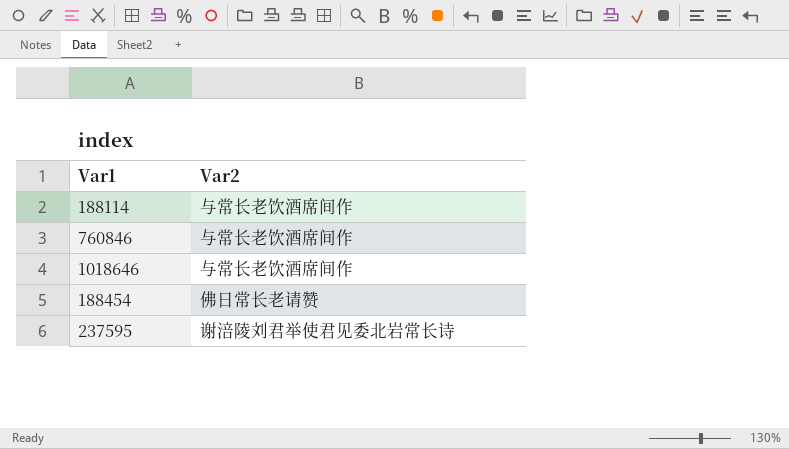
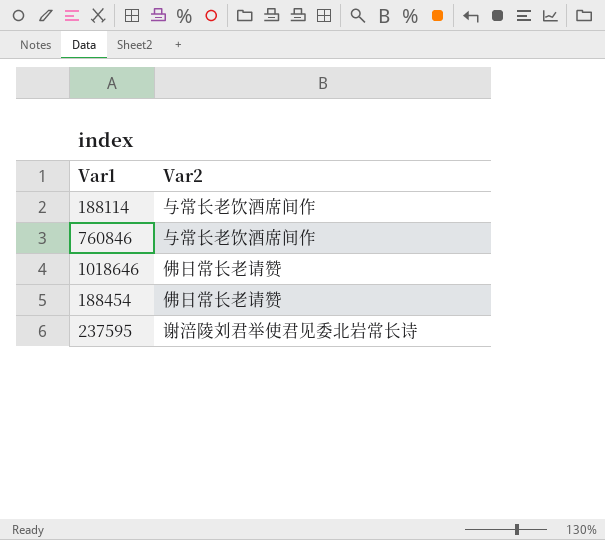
1018646 | Var2: 与常长老饮酒席间作 -> 佛日常长老请赞

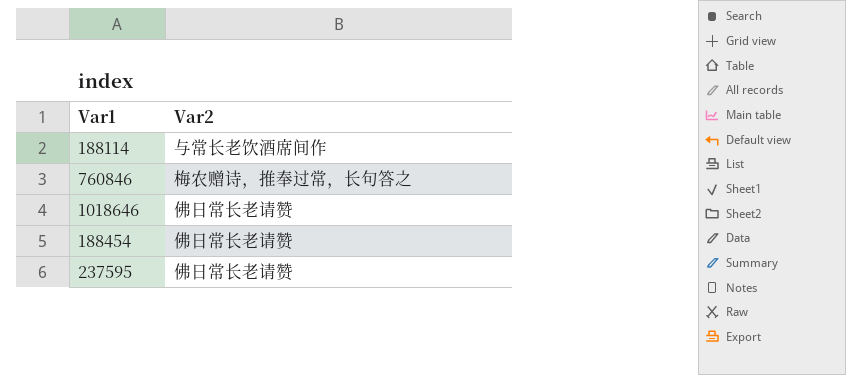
760846 | Var2: 与常长老饮酒席间作 -> 梅农赠诗，推奉过常，长句答之
237595 | Var2: 谢涪陵刘君举使君见委北岩常长诗 -> 佛日常长老请赞

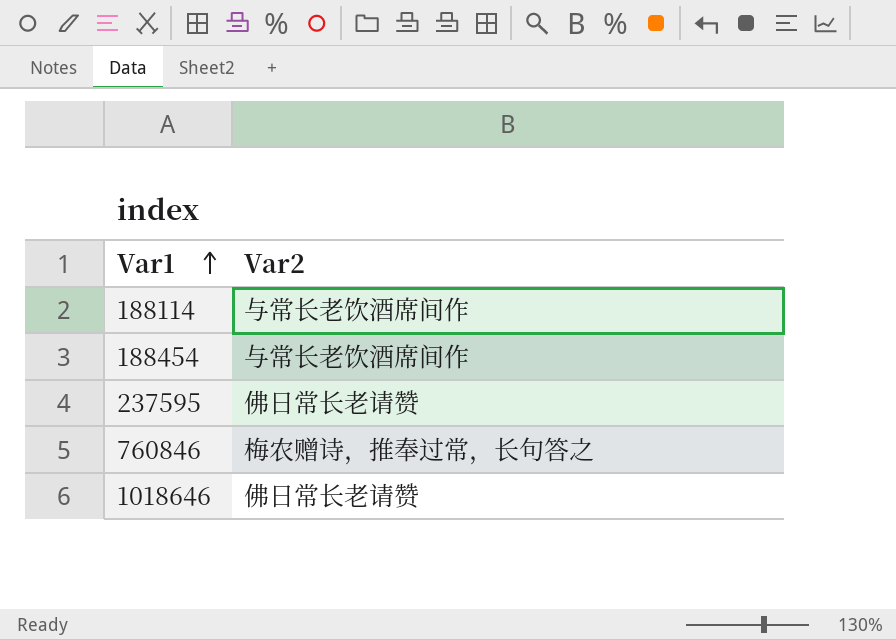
row order: none -> Var1 ascending
188454 | Var2: 佛日常长老请赞 -> 与常长老饮酒席间作

